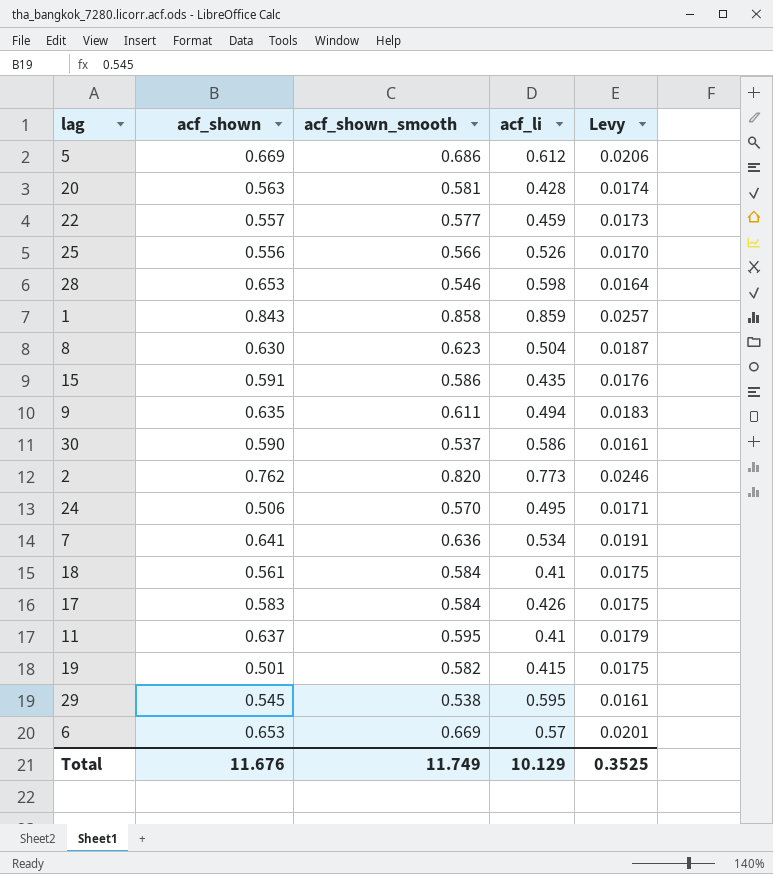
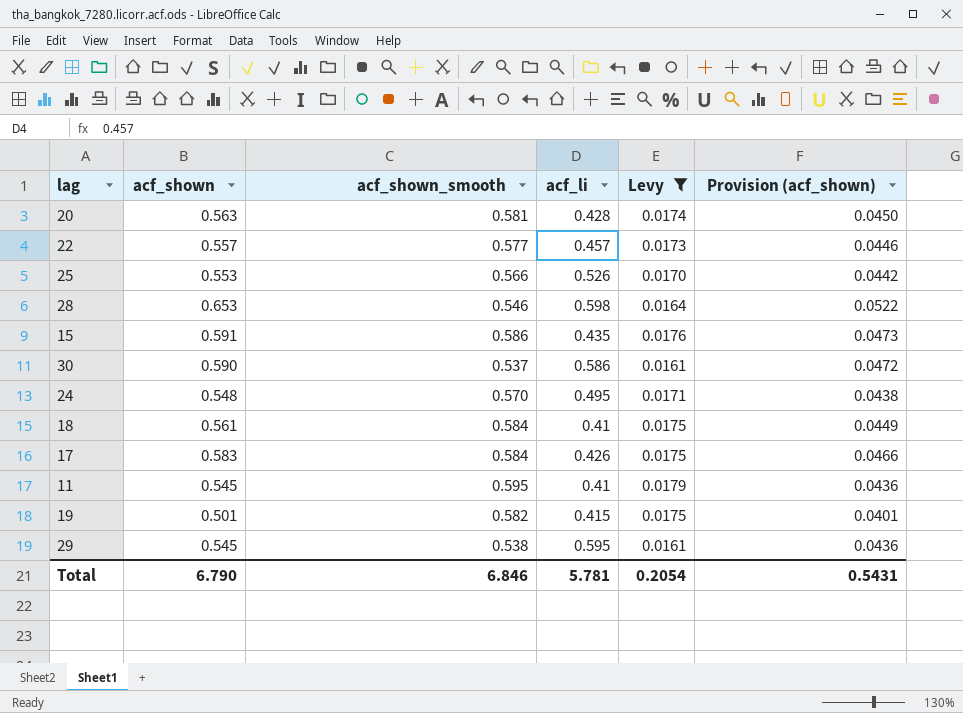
filter: none -> Levy <= 0.0179
column Provision (acf_shown) | formula: none -> [acf_shown] * 0.08
22 | acf_li: 0.459 -> 0.457
25 | acf_shown: 0.556 -> 0.553
24 | acf_shown: 0.506 -> 0.548
11 | acf_shown: 0.637 -> 0.545
Total | acf_shown: 11.676 -> 6.790
Total | acf_shown_smooth: 11.749 -> 6.846
Total | acf_li: 10.129 -> 5.781
Total | Levy: 0.3525 -> 0.2054

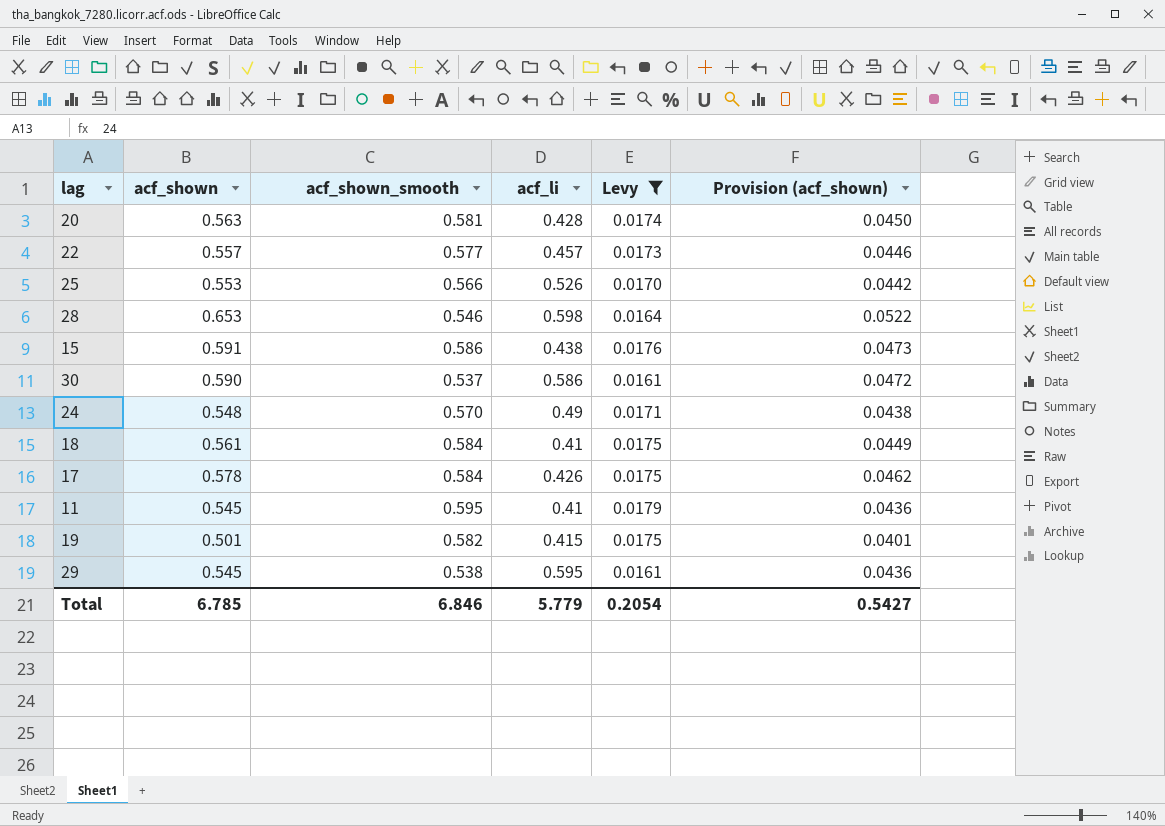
15 | acf_li: 0.435 -> 0.438
24 | acf_li: 0.495 -> 0.49
17 | acf_shown: 0.583 -> 0.578
17 | Provision (acf_shown): 0.0466 -> 0.0462
Total | acf_shown: 6.790 -> 6.785
Total | acf_li: 5.781 -> 5.779
Total | Provision (acf_shown): 0.5431 -> 0.5427

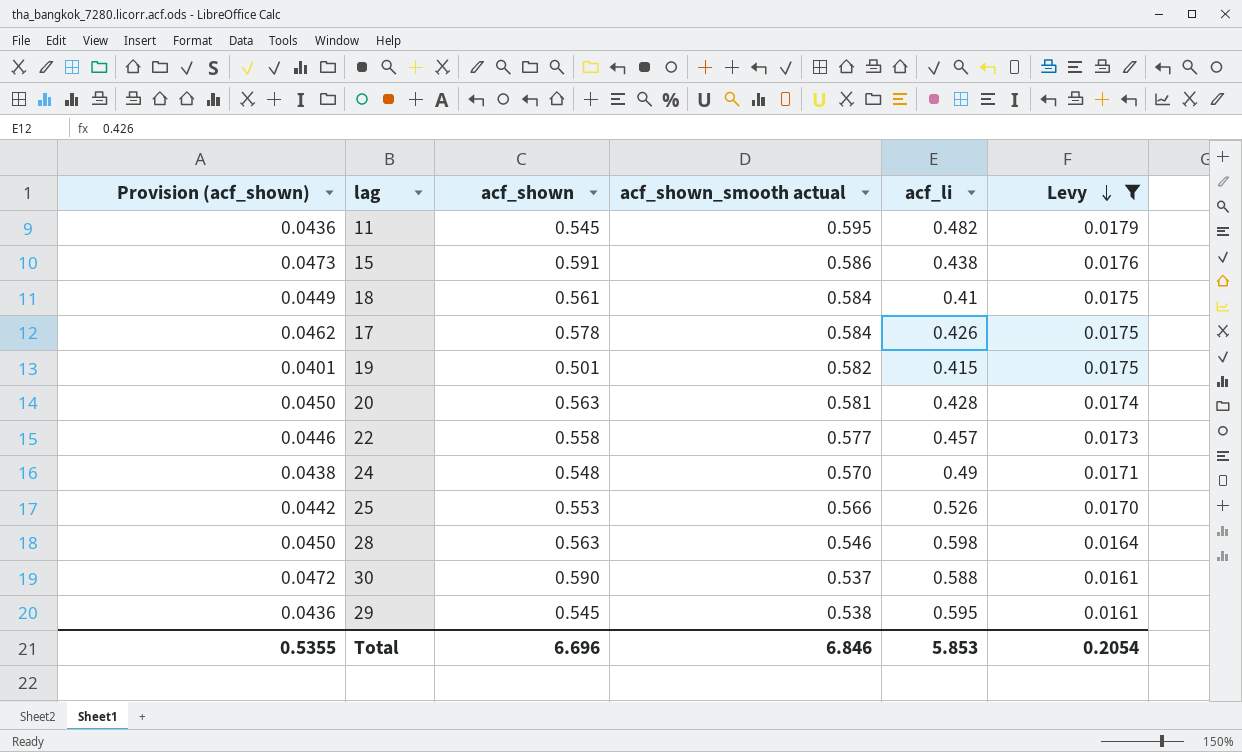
row order: none -> Levy descending
column Provision (acf_shown) | position: 6 -> 1
column name: acf_shown_smooth -> acf_shown_smooth actual
11 | acf_li: 0.41 -> 0.482
22 | acf_shown: 0.557 -> 0.558
28 | Provision (acf_shown): 0.0522 -> 0.0450
28 | acf_shown: 0.653 -> 0.563
30 | acf_li: 0.586 -> 0.588
Total | Provision (acf_shown): 0.5427 -> 0.5355
Total | acf_shown: 6.785 -> 6.696
Total | acf_li: 5.779 -> 5.853

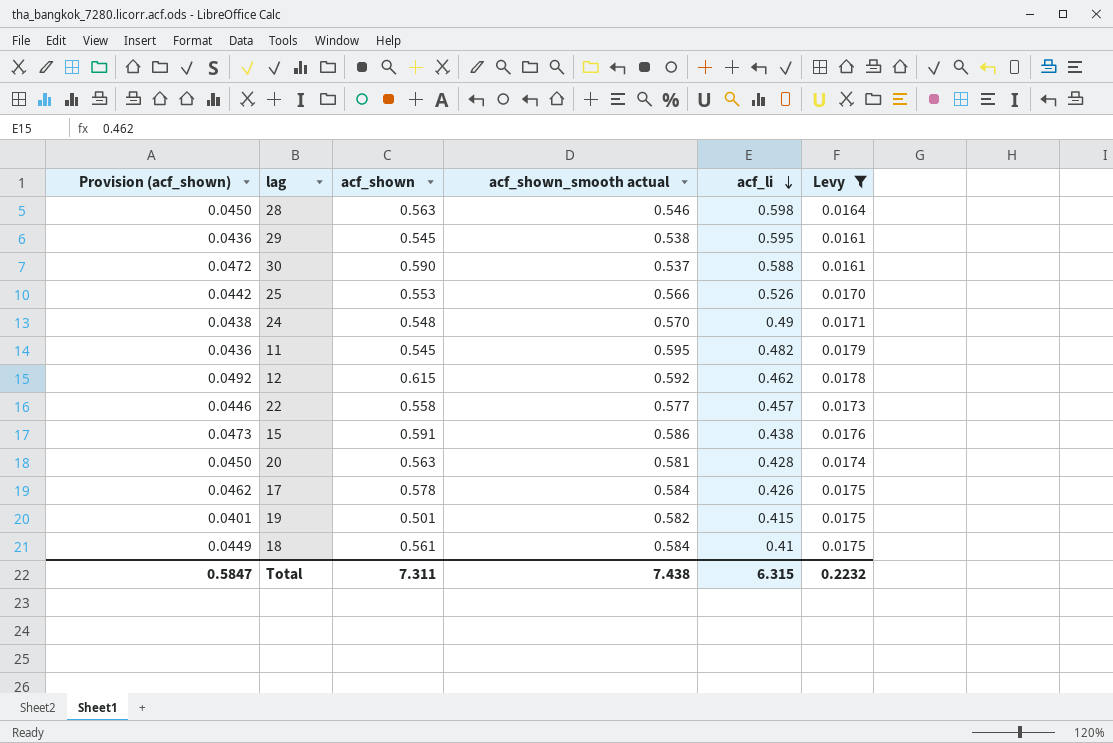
row order: Levy descending -> acf_li descending
row 12: none -> 0.0492 | 0.615 | 0.592 | 0.462 | 0.0178
Total | Provision (acf_shown): 0.5355 -> 0.5847
Total | acf_shown: 6.696 -> 7.311
Total | acf_shown_smooth actual: 6.846 -> 7.438
Total | acf_li: 5.853 -> 6.315
Total | Levy: 0.2054 -> 0.2232

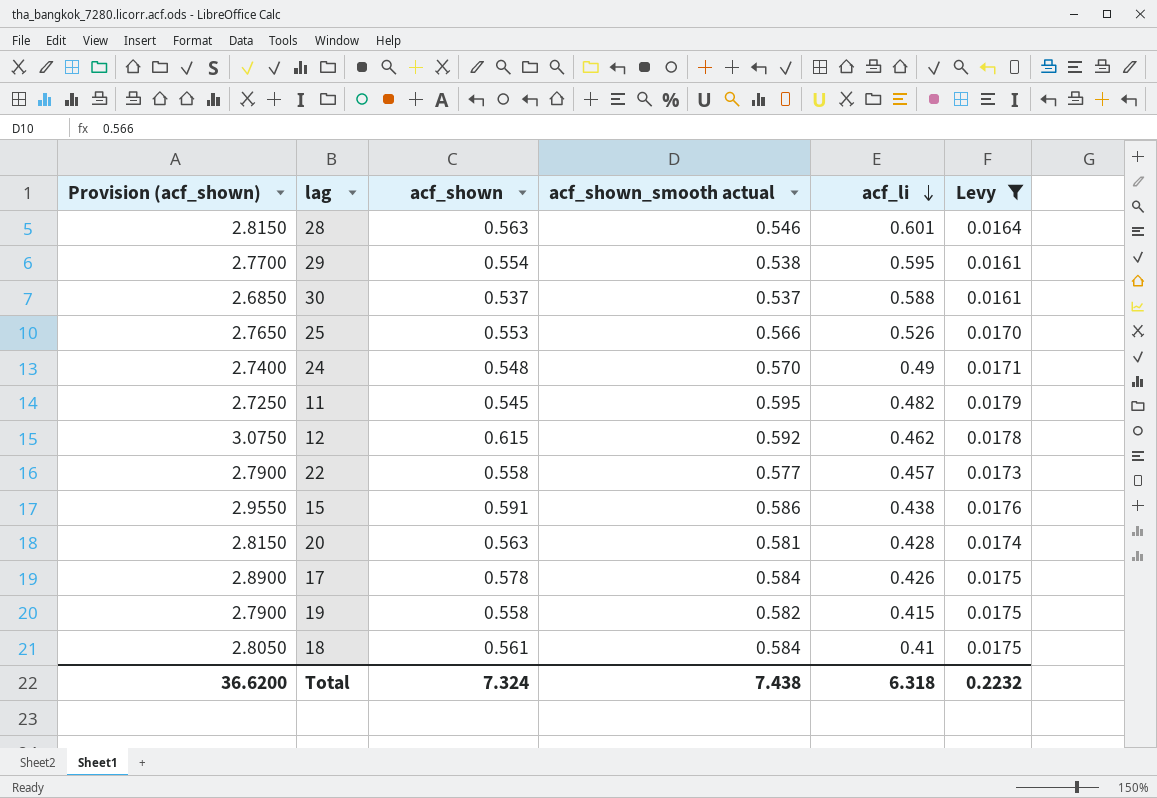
column Provision (acf_shown) | formula: [acf_shown] * 0.08 -> [acf_shown] * 5
28 | acf_li: 0.598 -> 0.601
29 | acf_shown: 0.545 -> 0.554
30 | acf_shown: 0.590 -> 0.537
19 | acf_shown: 0.501 -> 0.558
Total | Provision (acf_shown): 0.5847 -> 36.6200
Total | acf_shown: 7.311 -> 7.324
Total | acf_li: 6.315 -> 6.318

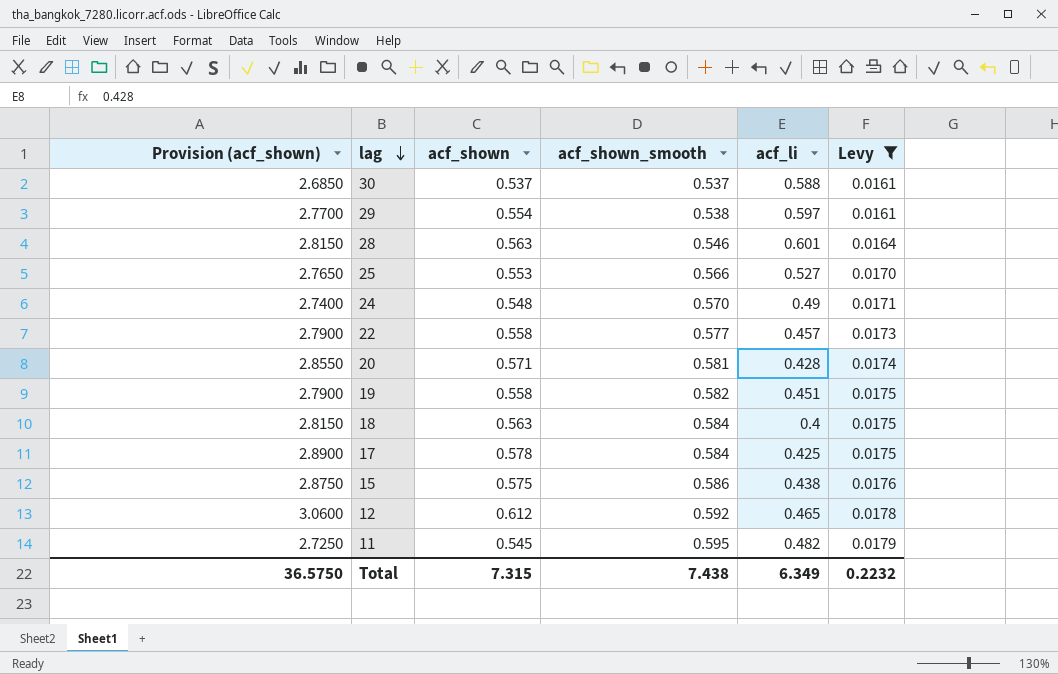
row order: acf_li descending -> lag descending
column name: acf_shown_smooth actual -> acf_shown_smooth
29 | acf_li: 0.595 -> 0.597
25 | acf_li: 0.526 -> 0.527
20 | Provision (acf_shown): 2.8150 -> 2.8550
20 | acf_shown: 0.563 -> 0.571
19 | acf_li: 0.415 -> 0.451
18 | Provision (acf_shown): 2.8050 -> 2.8150
18 | acf_shown: 0.561 -> 0.563
18 | acf_li: 0.41 -> 0.4
17 | acf_li: 0.426 -> 0.425
15 | Provision (acf_shown): 2.9550 -> 2.8750
15 | acf_shown: 0.591 -> 0.575
12 | Provision (acf_shown): 3.0750 -> 3.0600
12 | acf_shown: 0.615 -> 0.612
12 | acf_li: 0.462 -> 0.465
Total | Provision (acf_shown): 36.6200 -> 36.5750
Total | acf_shown: 7.324 -> 7.315
Total | acf_li: 6.318 -> 6.349

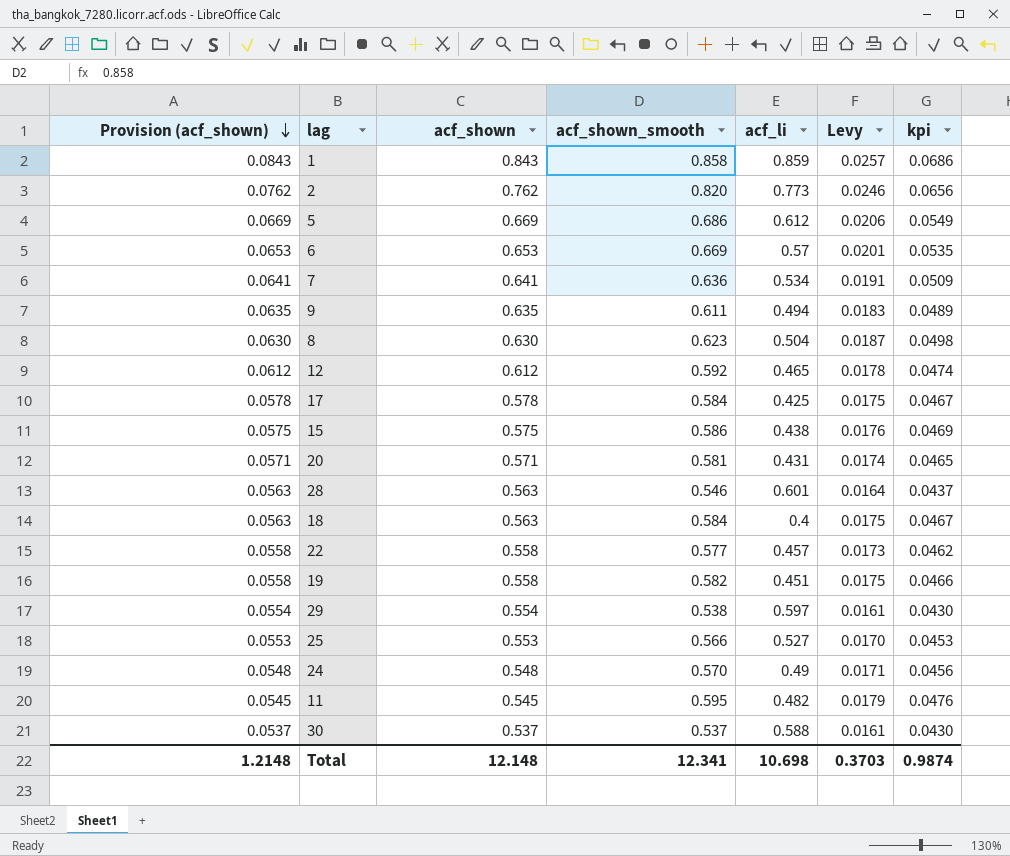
filter: Levy <= 0.0179 -> none
row order: lag descending -> Provision (acf_shown) descending
column Provision (acf_shown) | formula: [acf_shown] * 5 -> [acf_shown] * 0.1
column kpi | formula: none -> [acf_shown_smooth] * 0.08
20 | acf_li: 0.428 -> 0.431
Total | Provision (acf_shown): 36.5750 -> 1.2148
Total | acf_shown: 7.315 -> 12.148
Total | acf_shown_smooth: 7.438 -> 12.341
Total | acf_li: 6.349 -> 10.698
Total | Levy: 0.2232 -> 0.3703

